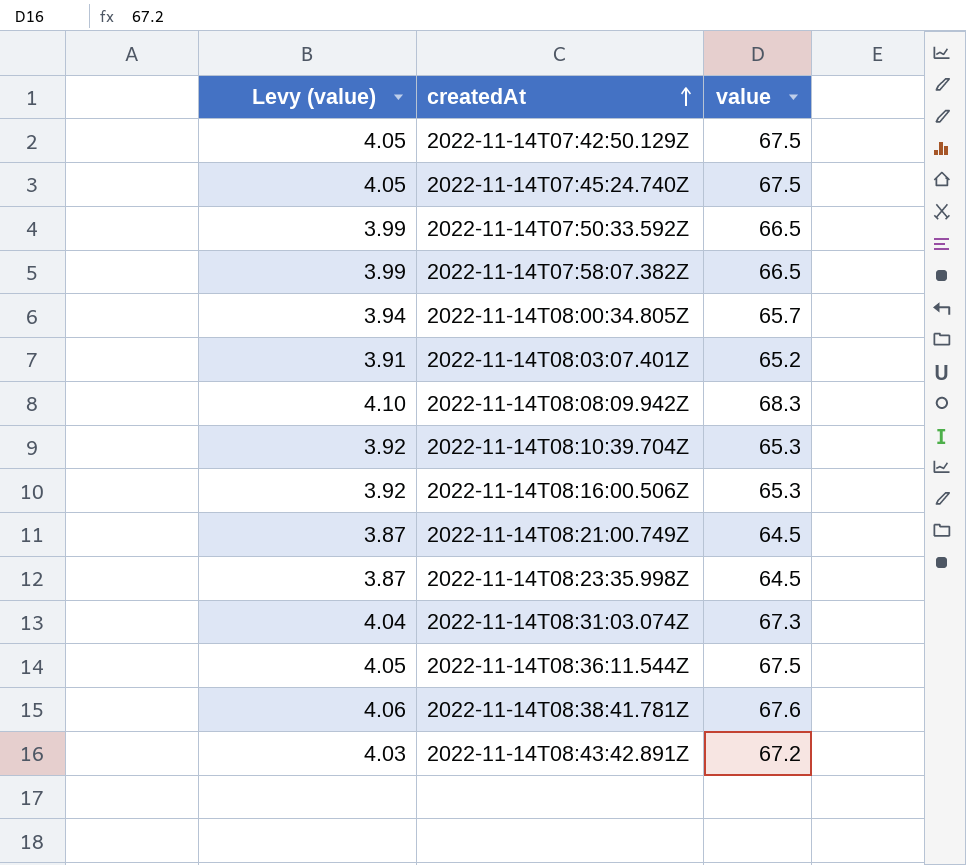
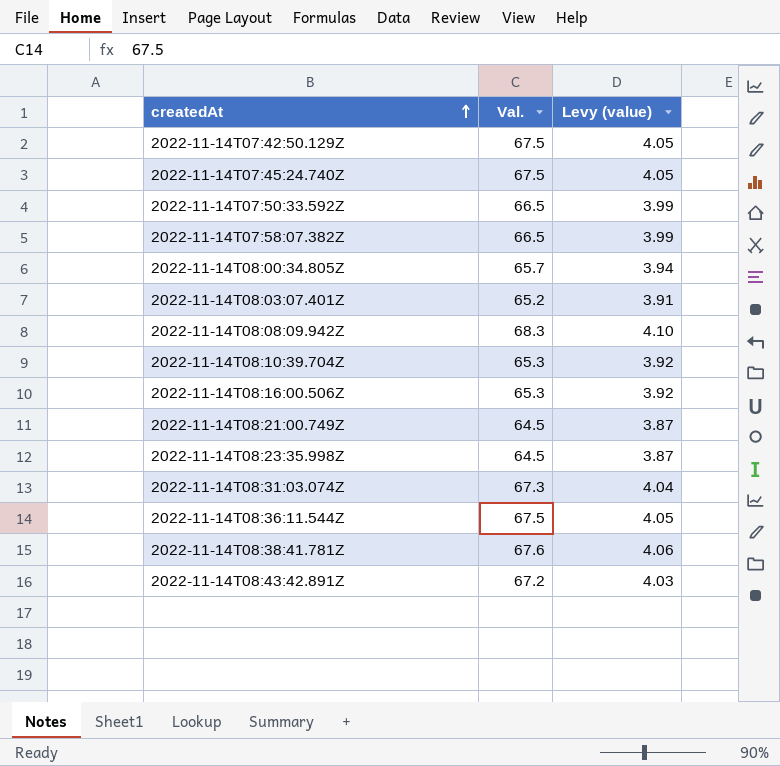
column name: value -> Val.
column Levy (value) | position: 1 -> 3

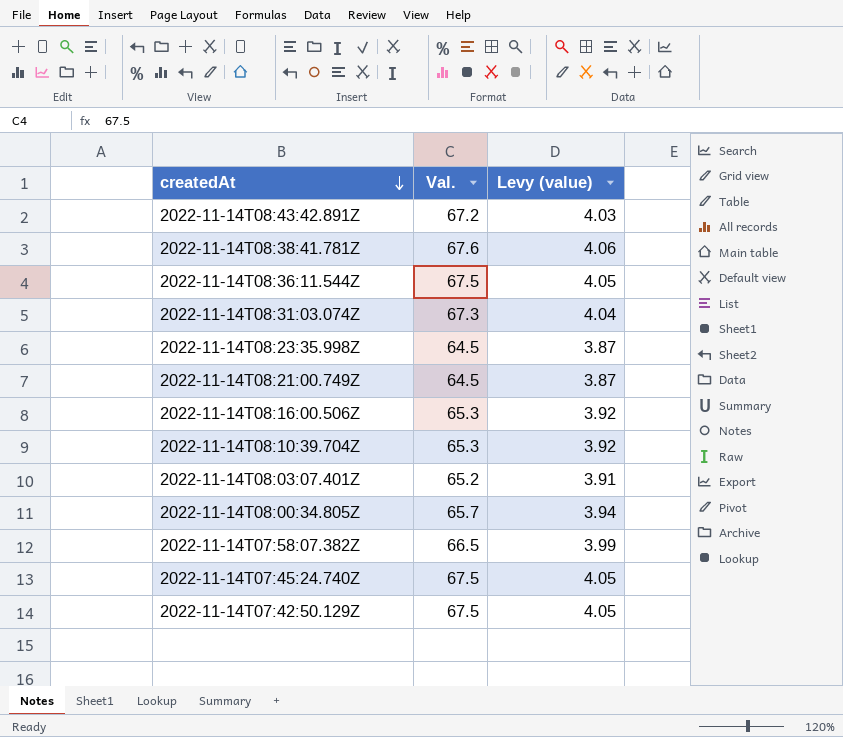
row order: createdAt ascending -> createdAt descending
row 2022-11-14T07:50:33.592Z: 66.5 | 3.99 -> none
row 2022-11-14T08:08:09.942Z: 68.3 | 4.10 -> none

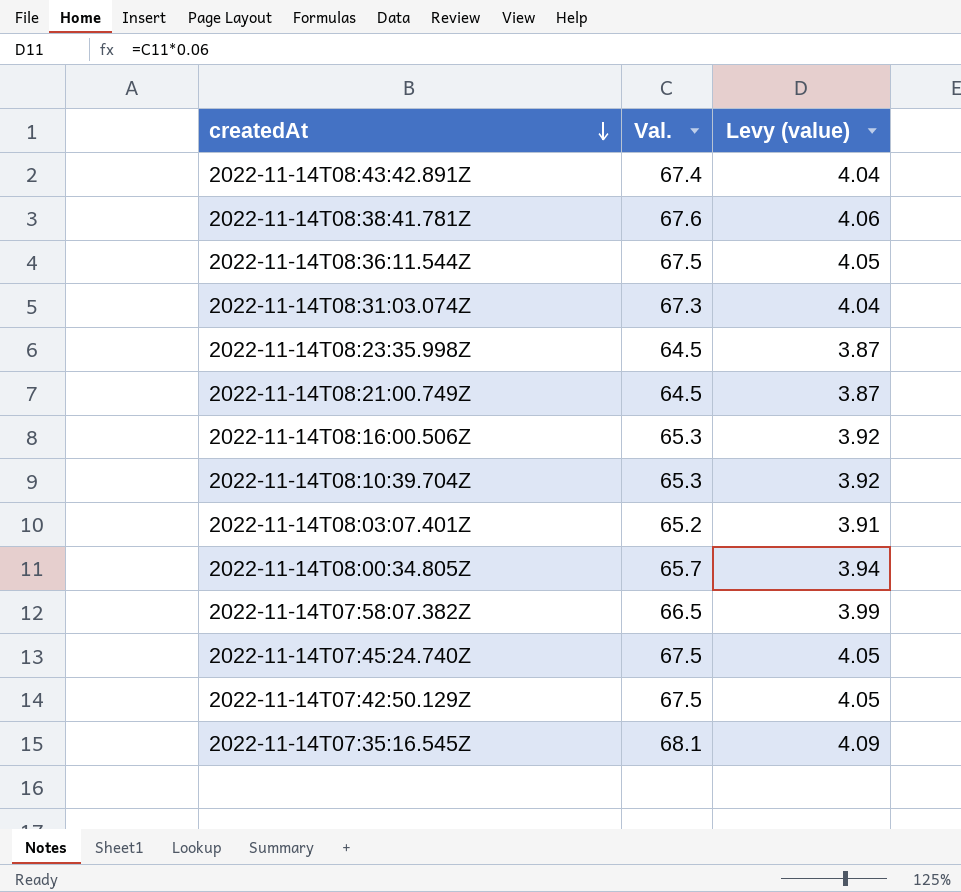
2022-11-14T08:43:42.891Z | Val.: 67.2 -> 67.4
2022-11-14T08:43:42.891Z | Levy (value): 4.03 -> 4.04
row 2022-11-14T07:35:16.545Z: none -> 68.1 | 4.09

